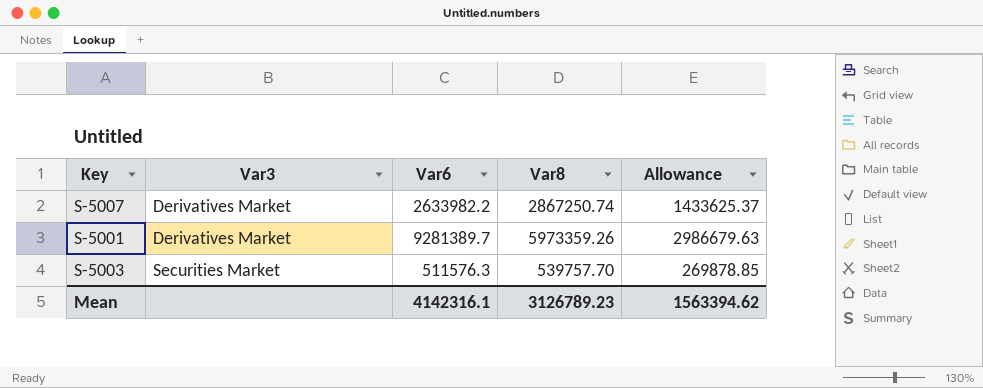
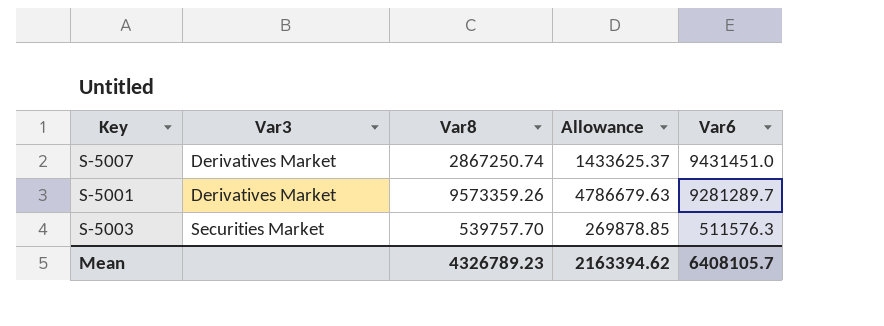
column Var6 | position: 3 -> 5
S-5007 | Var6: 2633982.2 -> 9431451.0
S-5001 | Var8: 5973359.26 -> 9573359.26
S-5001 | Allowance: 2986679.63 -> 4786679.63
S-5001 | Var6: 9281389.7 -> 9281289.7
Mean | Var8: 3126789.23 -> 4326789.23
Mean | Allowance: 1563394.62 -> 2163394.62
Mean | Var6: 4142316.1 -> 6408105.7

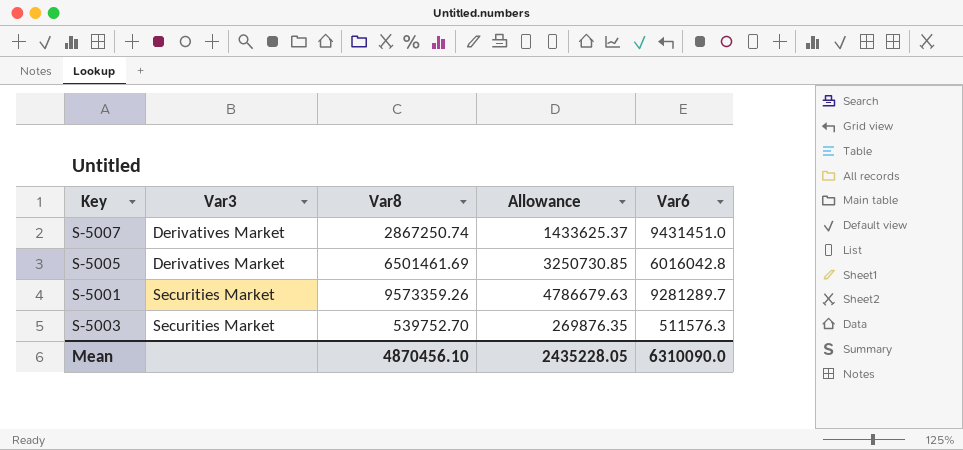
row S-5005: none -> Derivatives Market | 6501461.69 | 3250730.85 | 6016042.8
S-5001 | Var3: Derivatives Market -> Securities Market
S-5003 | Var8: 539757.70 -> 539752.70
S-5003 | Allowance: 269878.85 -> 269876.35
Mean | Var8: 4326789.23 -> 4870456.10
Mean | Allowance: 2163394.62 -> 2435228.05
Mean | Var6: 6408105.7 -> 6310090.0

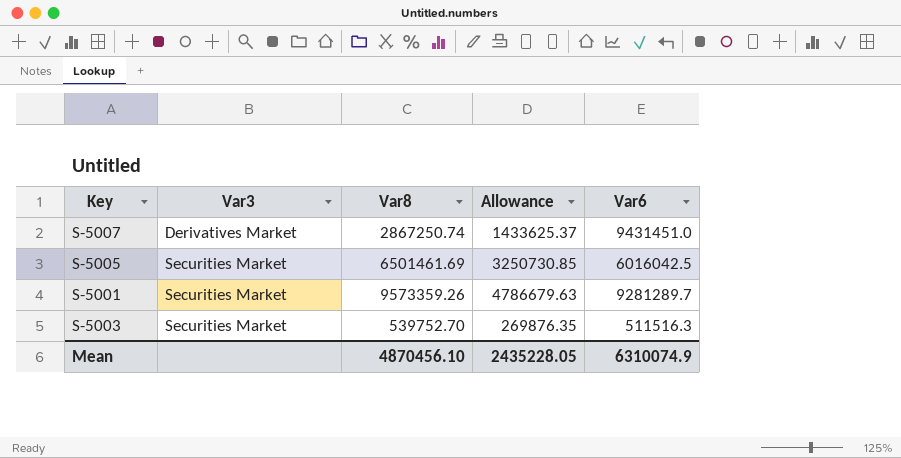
S-5005 | Var3: Derivatives Market -> Securities Market
S-5005 | Var6: 6016042.8 -> 6016042.5
S-5003 | Var6: 511576.3 -> 511516.3
Mean | Var6: 6310090.0 -> 6310074.9

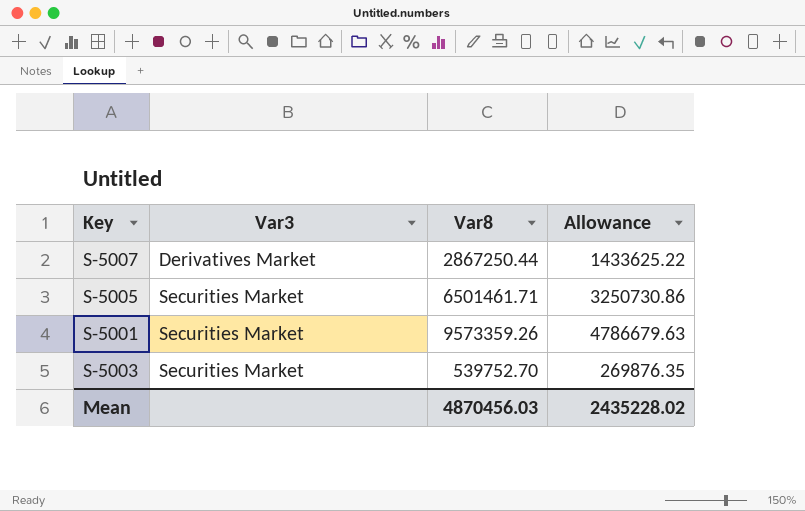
column Var6 | position: 5 -> none
S-5007 | Var8: 2867250.74 -> 2867250.44
S-5007 | Allowance: 1433625.37 -> 1433625.22
S-5005 | Var8: 6501461.69 -> 6501461.71
S-5005 | Allowance: 3250730.85 -> 3250730.86
Mean | Var8: 4870456.10 -> 4870456.03
Mean | Allowance: 2435228.05 -> 2435228.02

